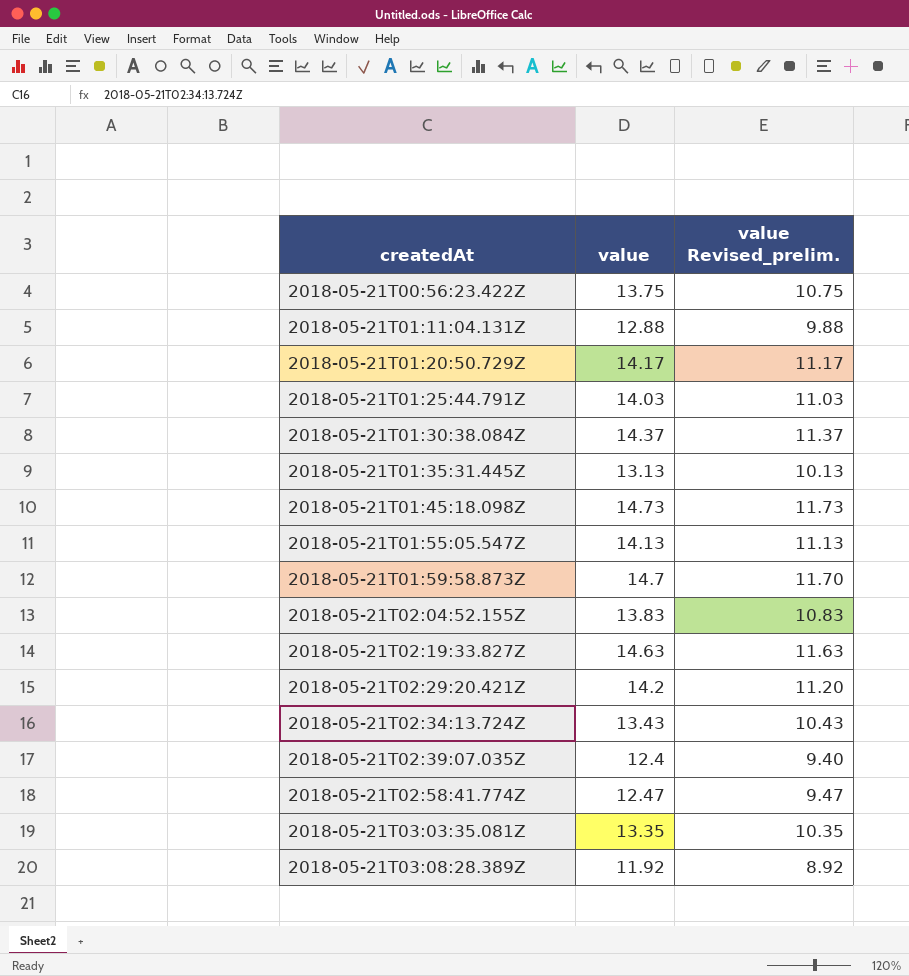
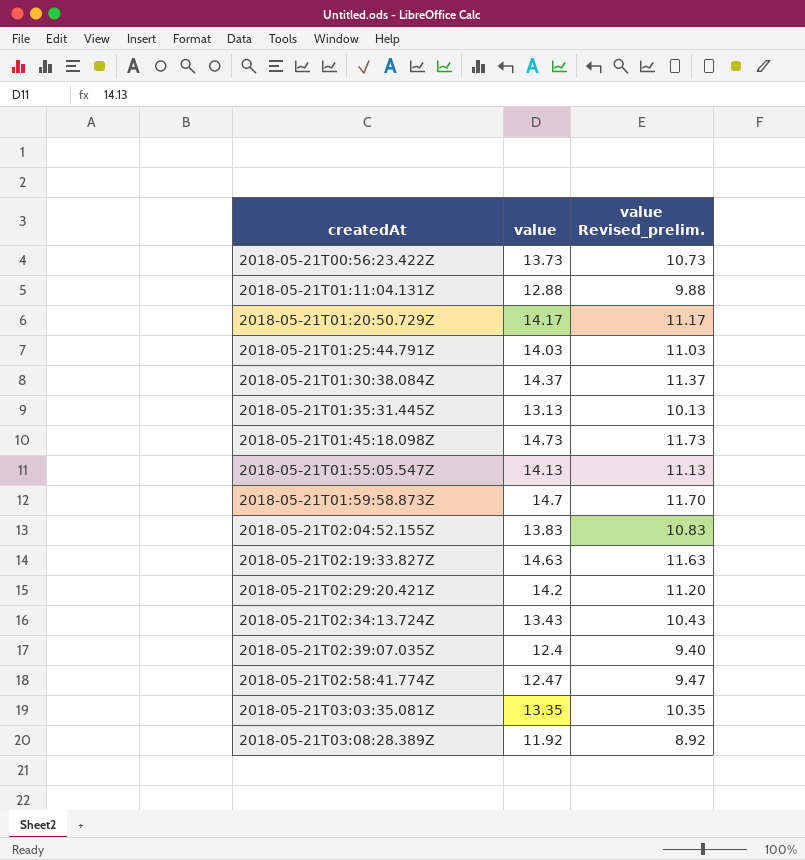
2018-05-21T00:56:23.422Z | value: 13.75 -> 13.73
2018-05-21T00:56:23.422Z | value Revised_prelim.: 10.75 -> 10.73

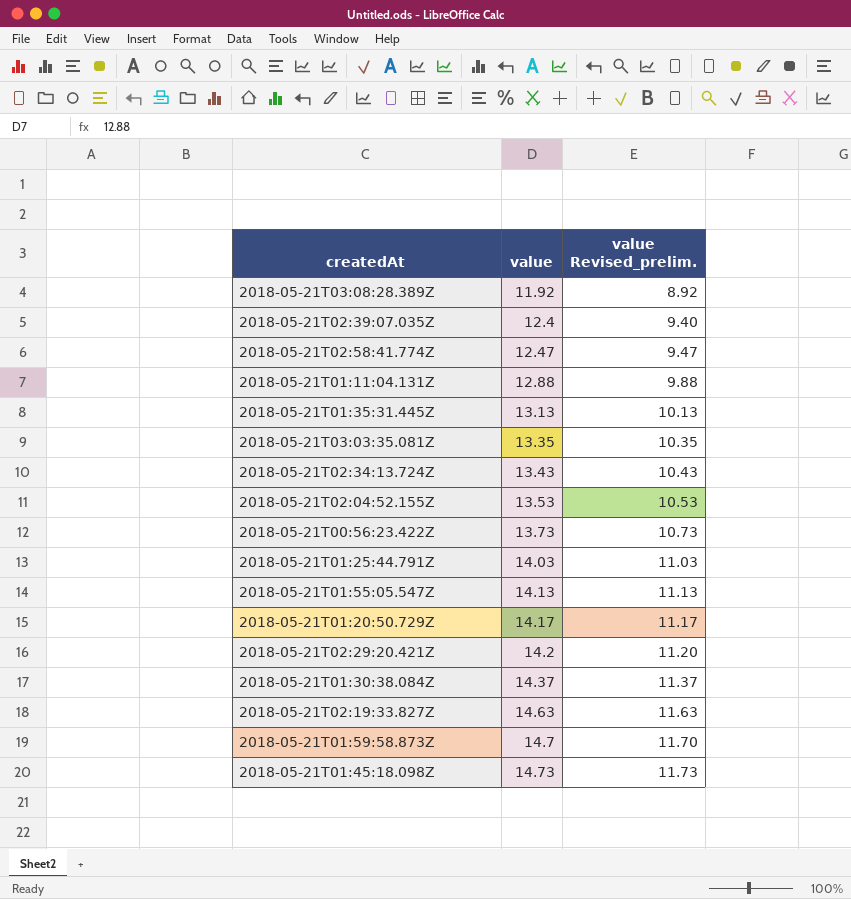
row order: createdAt ascending -> value ascending
2018-05-21T02:04:52.155Z | value: 13.83 -> 13.53
2018-05-21T02:04:52.155Z | value Revised_prelim.: 10.83 -> 10.53

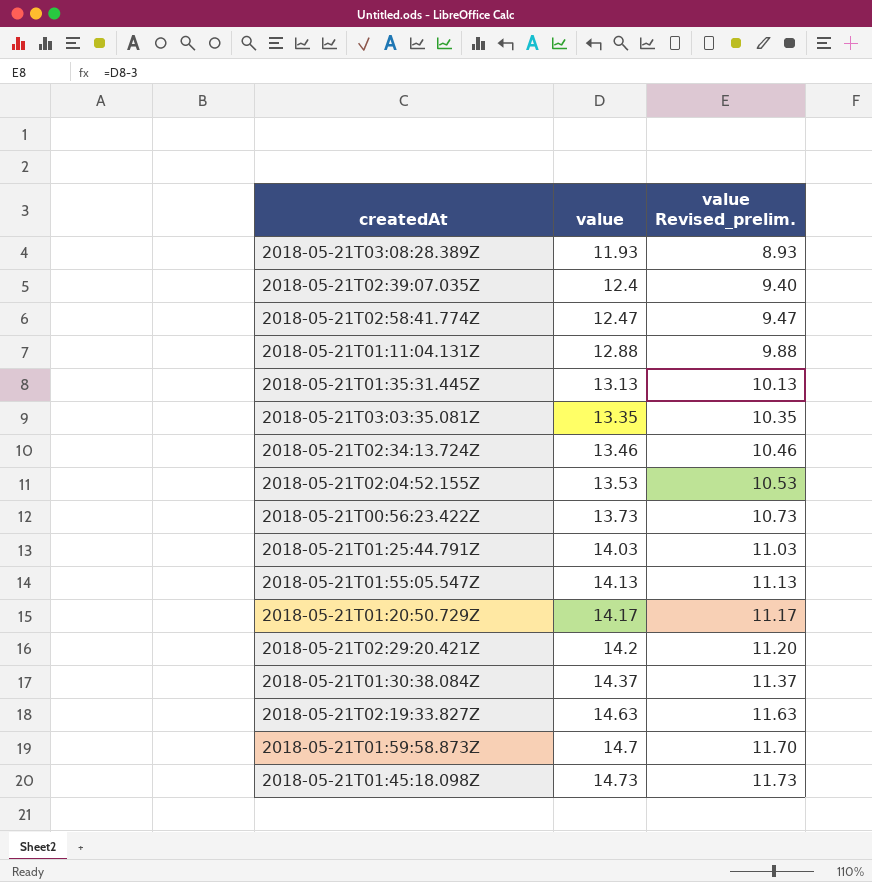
2018-05-21T03:08:28.389Z | value: 11.92 -> 11.93
2018-05-21T03:08:28.389Z | value Revised_prelim.: 8.92 -> 8.93
2018-05-21T02:34:13.724Z | value: 13.43 -> 13.46
2018-05-21T02:34:13.724Z | value Revised_prelim.: 10.43 -> 10.46

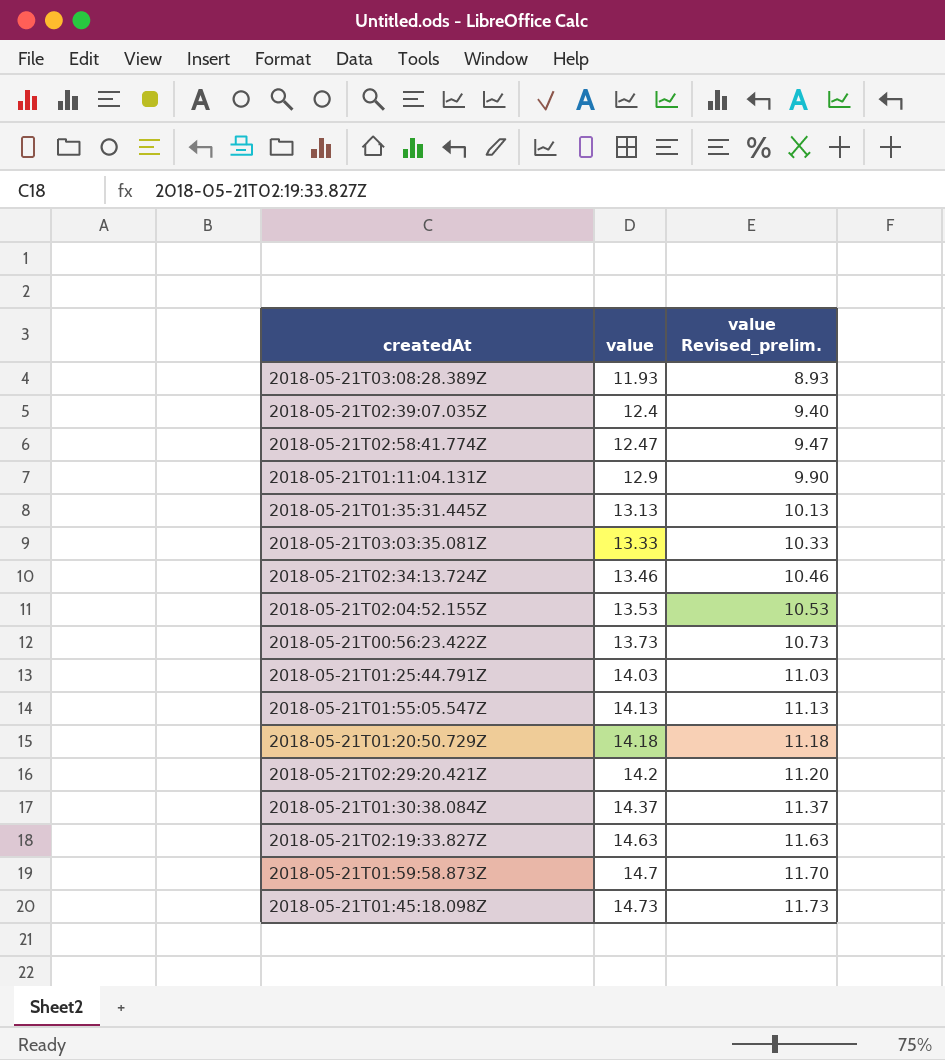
2018-05-21T01:11:04.131Z | value: 12.88 -> 12.9
2018-05-21T01:11:04.131Z | value Revised_prelim.: 9.88 -> 9.90
2018-05-21T03:03:35.081Z | value: 13.35 -> 13.33
2018-05-21T03:03:35.081Z | value Revised_prelim.: 10.35 -> 10.33
2018-05-21T01:20:50.729Z | value: 14.17 -> 14.18
2018-05-21T01:20:50.729Z | value Revised_prelim.: 11.17 -> 11.18

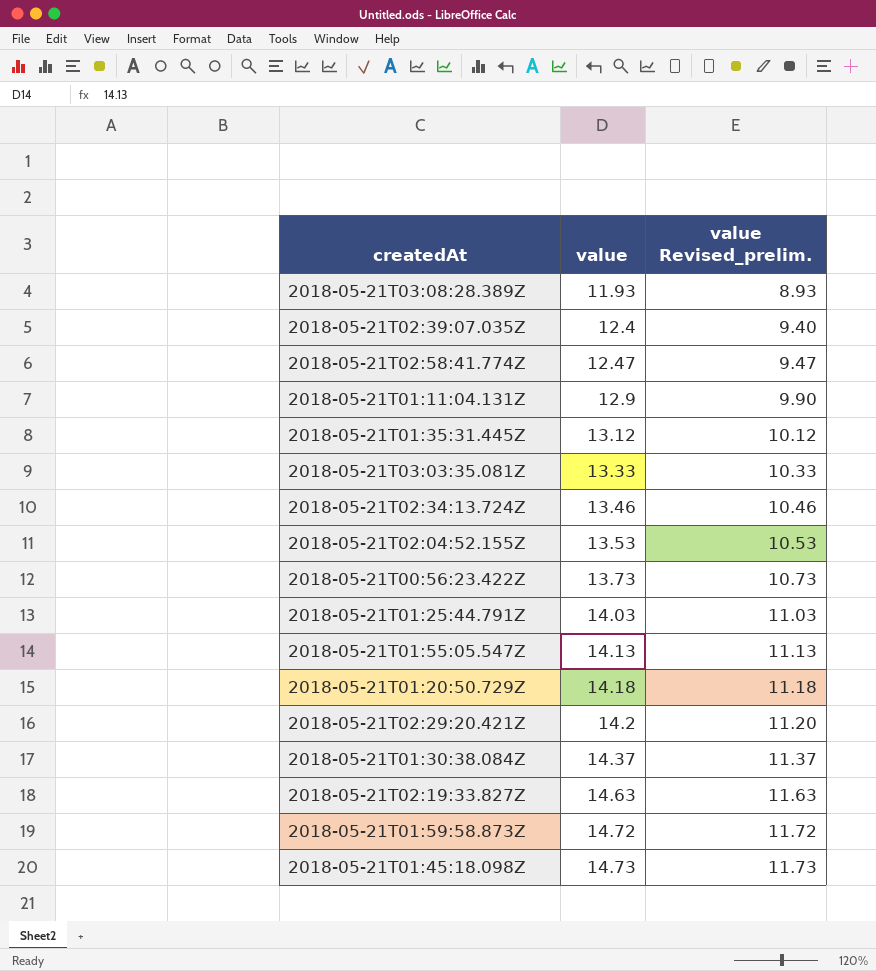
2018-05-21T01:35:31.445Z | value: 13.13 -> 13.12
2018-05-21T01:35:31.445Z | value Revised_prelim.: 10.13 -> 10.12
2018-05-21T01:59:58.873Z | value: 14.7 -> 14.72
2018-05-21T01:59:58.873Z | value Revised_prelim.: 11.70 -> 11.72

